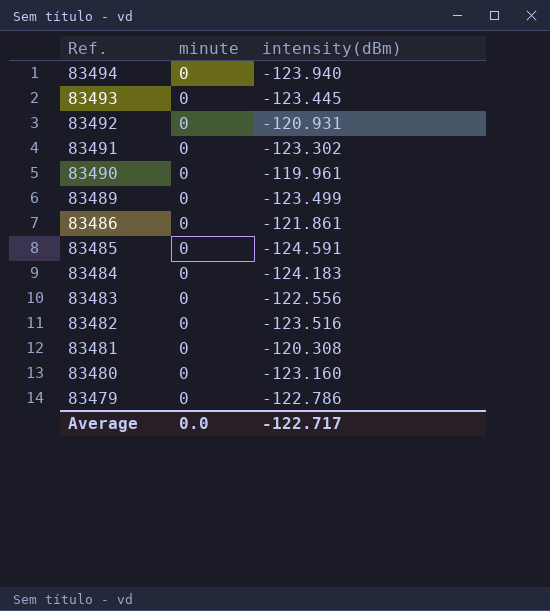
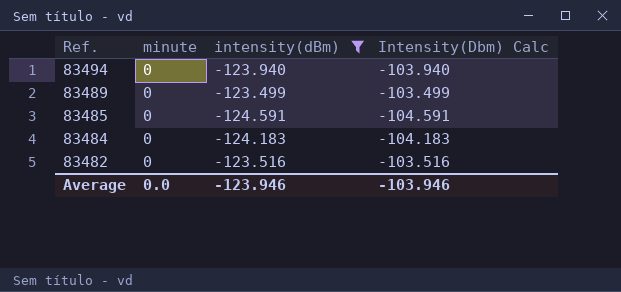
filter: none -> intensity(dBm) <= -123.499
column Intensity(Dbm) Calc | formula: none -> [intensity(dBm)] + 20
Average | intensity(dBm): -122.717 -> -123.946

